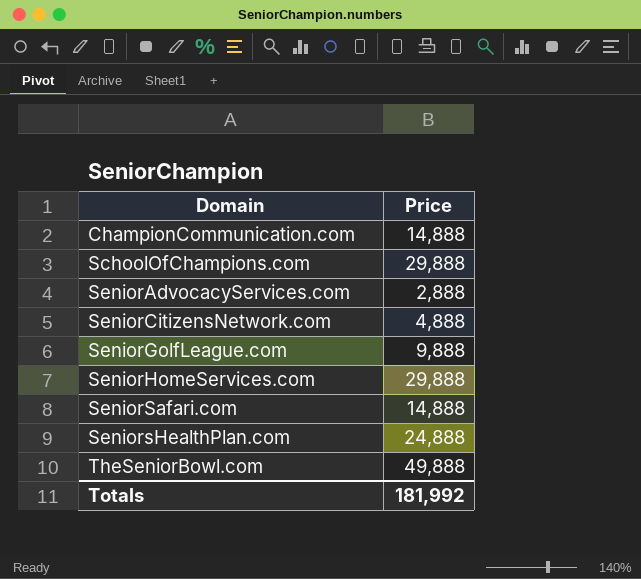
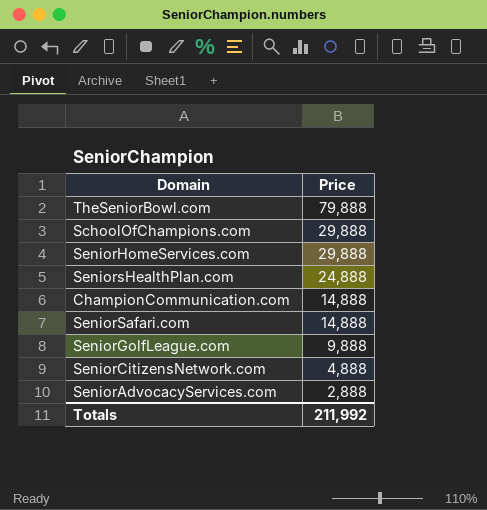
row order: Domain ascending -> Price descending
TheSeniorBowl.com | Price: 49,888 -> 79,888
Totals | Price: 181,992 -> 211,992

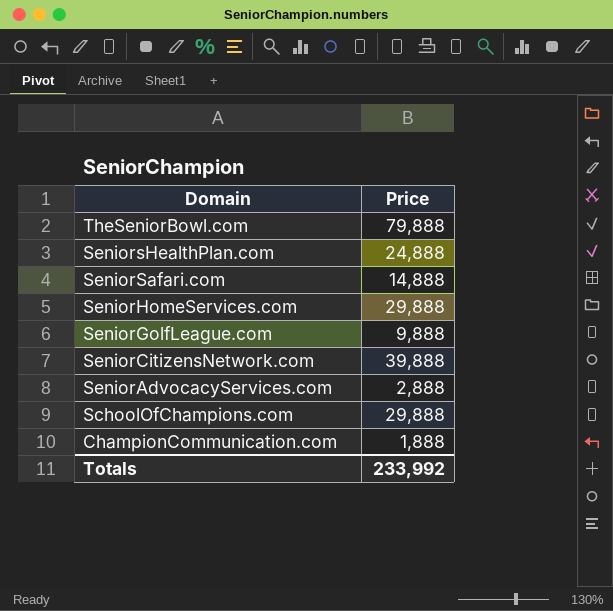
row order: Price descending -> Domain descending
SeniorCitizensNetwork.com | Price: 4,888 -> 39,888
ChampionCommunication.com | Price: 14,888 -> 1,888
Totals | Price: 211,992 -> 233,992

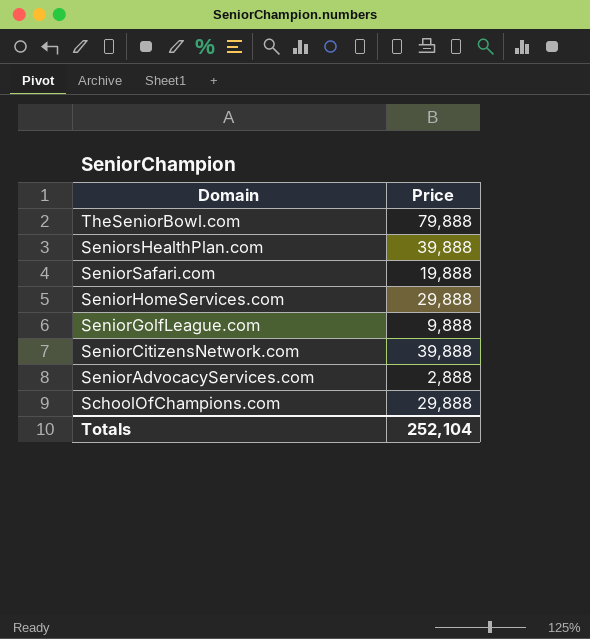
row ChampionCommunication.com: 1,888 -> none
SeniorsHealthPlan.com | Price: 24,888 -> 39,888
SeniorSafari.com | Price: 14,888 -> 19,888
Totals | Price: 233,992 -> 252,104

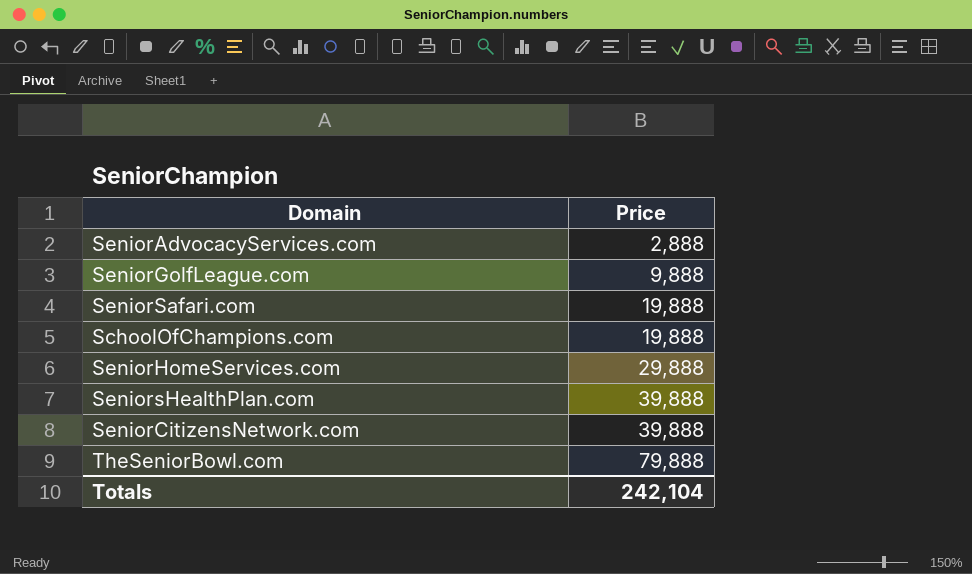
row order: Domain descending -> Price ascending
SchoolOfChampions.com | Price: 29,888 -> 19,888
Totals | Price: 252,104 -> 242,104

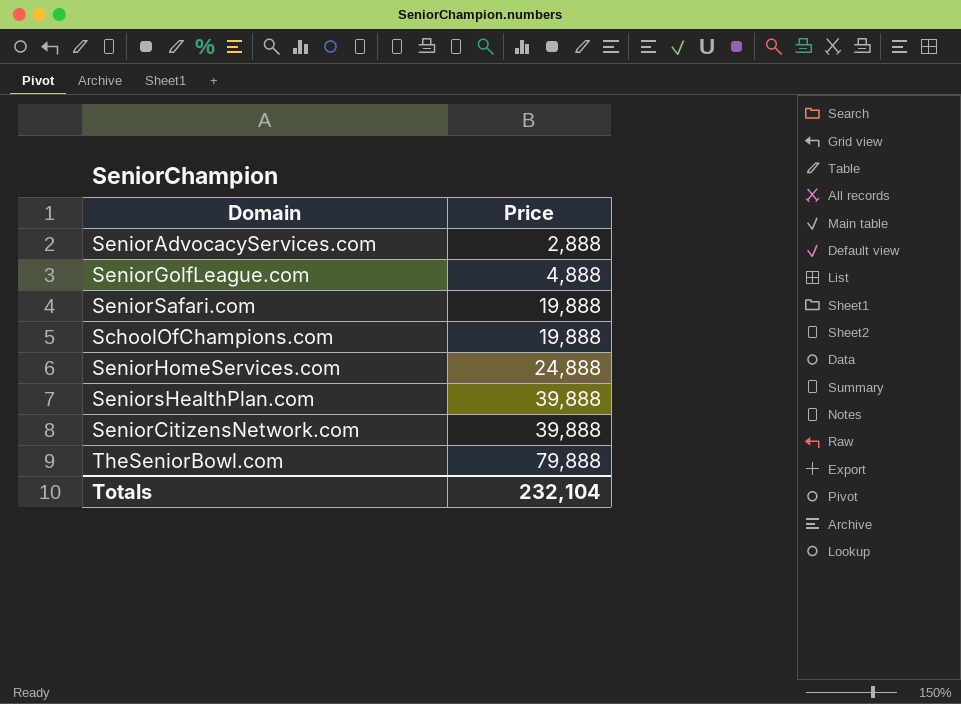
SeniorGolfLeague.com | Price: 9,888 -> 4,888
SeniorHomeServices.com | Price: 29,888 -> 24,888
Totals | Price: 242,104 -> 232,104

